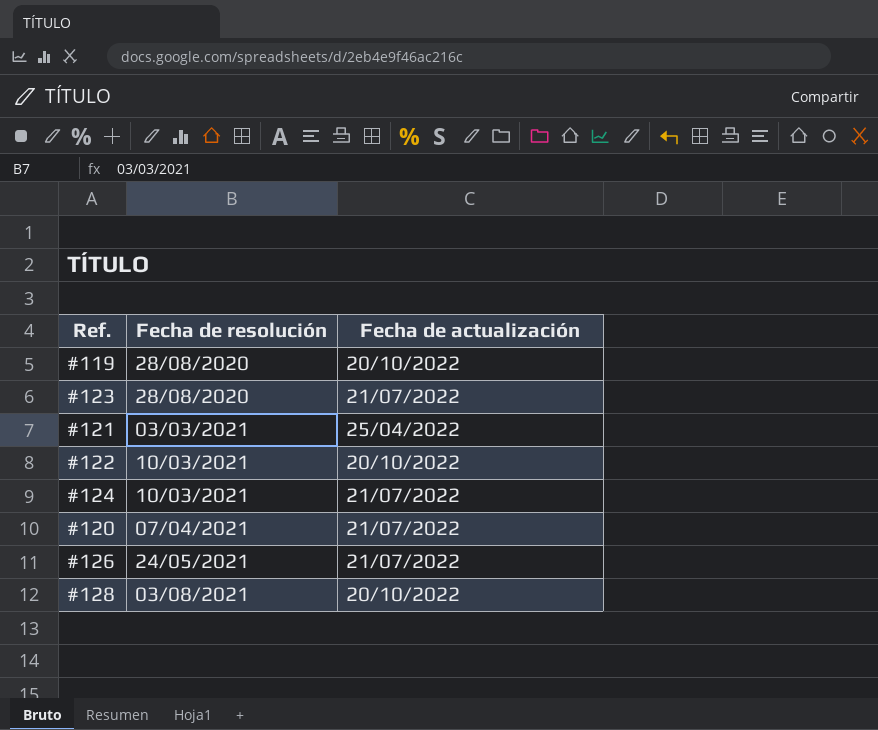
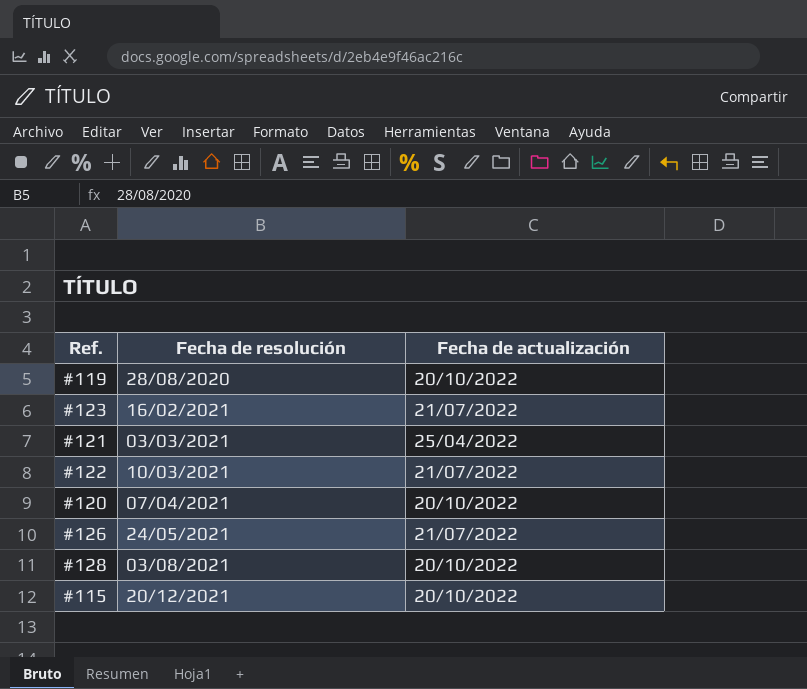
row #124: 10/03/2021 | 21/07/2022 -> none
#123 | Fecha de resolución: 28/08/2020 -> 16/02/2021
#122 | Fecha de actualización: 20/10/2022 -> 21/07/2022
#120 | Fecha de actualización: 21/07/2022 -> 20/10/2022
row #115: none -> 20/12/2021 | 20/10/2022

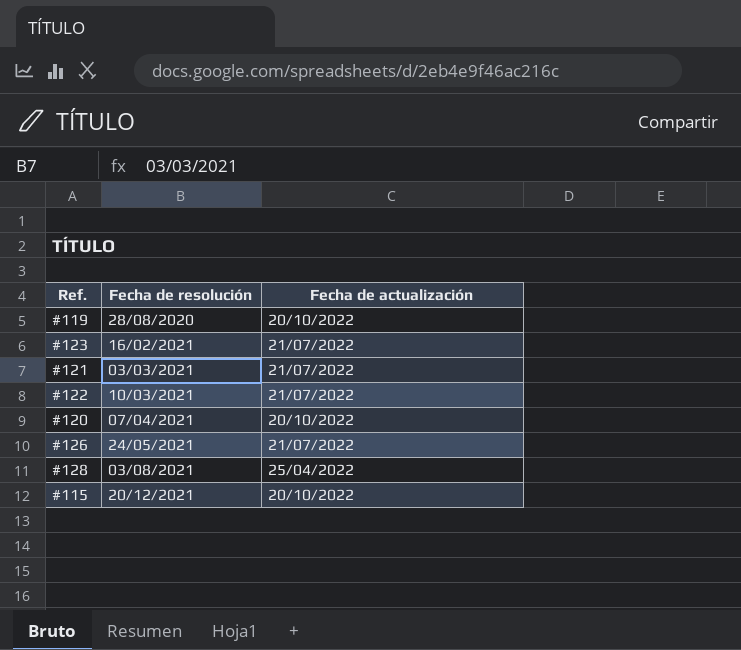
#121 | Fecha de actualización: 25/04/2022 -> 21/07/2022
#128 | Fecha de actualización: 20/10/2022 -> 25/04/2022

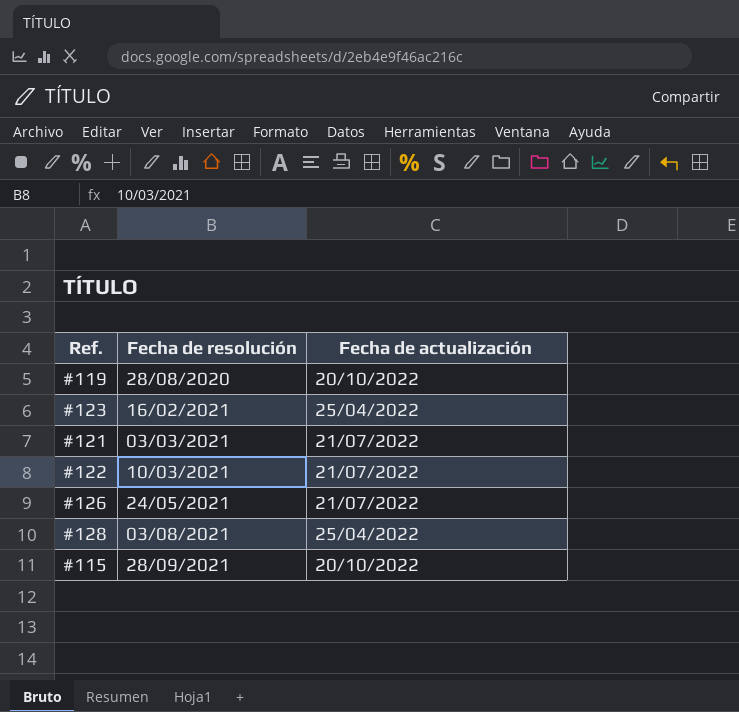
row #120: 07/04/2021 | 20/10/2022 -> none
#123 | Fecha de actualización: 21/07/2022 -> 25/04/2022
#115 | Fecha de resolución: 20/12/2021 -> 28/09/2021

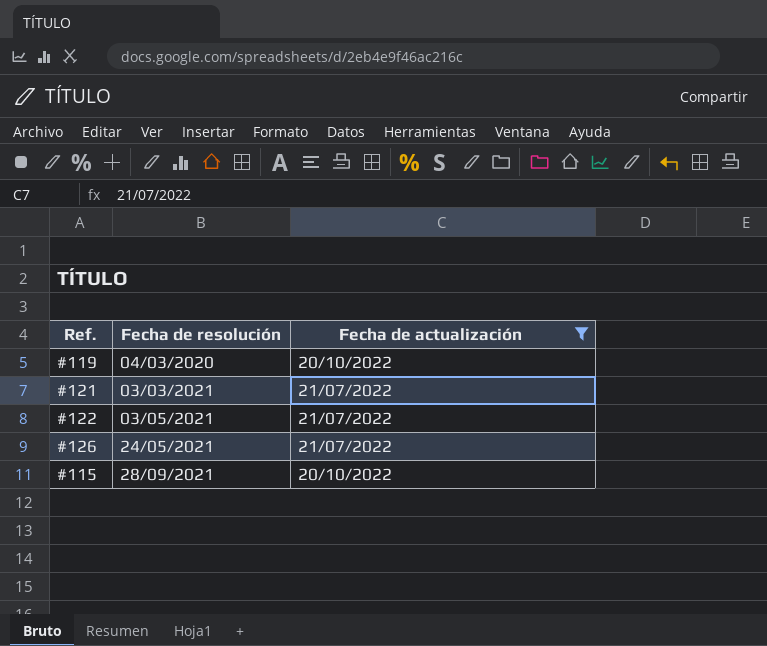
filter: none -> Fecha de actualización != 25/04/2022
#119 | Fecha de resolución: 28/08/2020 -> 04/03/2020
#122 | Fecha de resolución: 10/03/2021 -> 03/05/2021

